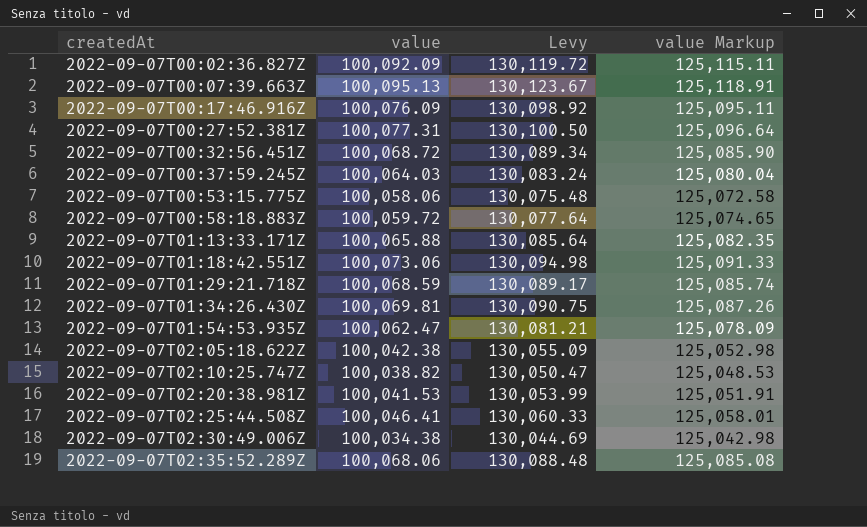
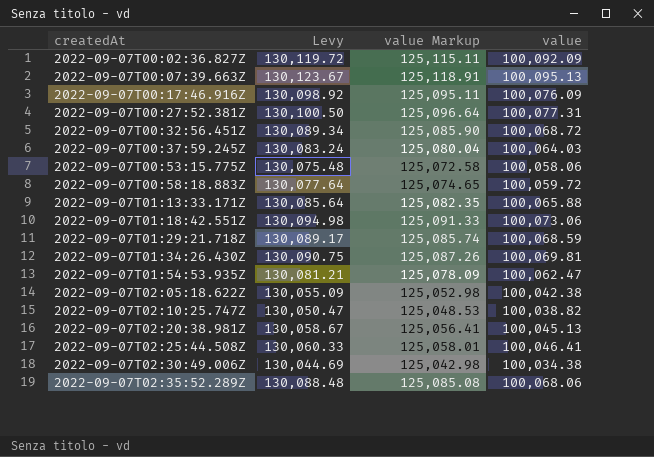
column value | position: 2 -> 4
2022-09-07T02:20:38.981Z | Levy: 130,053.99 -> 130,058.67
2022-09-07T02:20:38.981Z | value Markup: 125,051.91 -> 125,056.41
2022-09-07T02:20:38.981Z | value: 100,041.53 -> 100,045.13

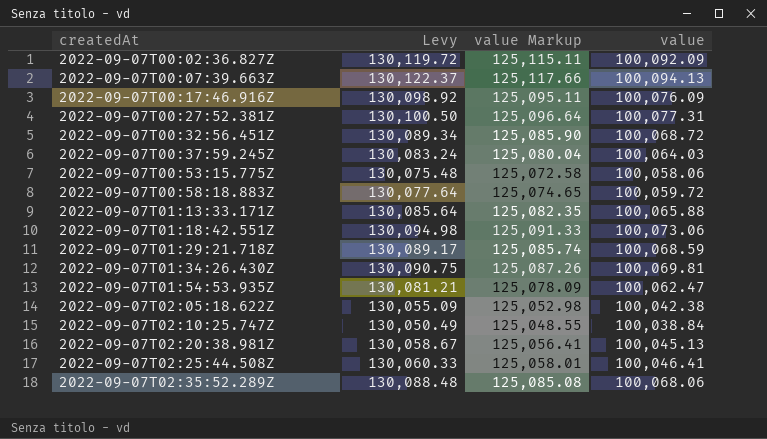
row 2022-09-07T02:30:49.006Z: 130,044.69 | 125,042.98 | 100,034.38 -> none
2022-09-07T00:07:39.663Z | Levy: 130,123.67 -> 130,122.37
2022-09-07T00:07:39.663Z | value Markup: 125,118.91 -> 125,117.66
2022-09-07T00:07:39.663Z | value: 100,095.13 -> 100,094.13
2022-09-07T02:10:25.747Z | Levy: 130,050.47 -> 130,050.49
2022-09-07T02:10:25.747Z | value Markup: 125,048.53 -> 125,048.55
2022-09-07T02:10:25.747Z | value: 100,038.82 -> 100,038.84

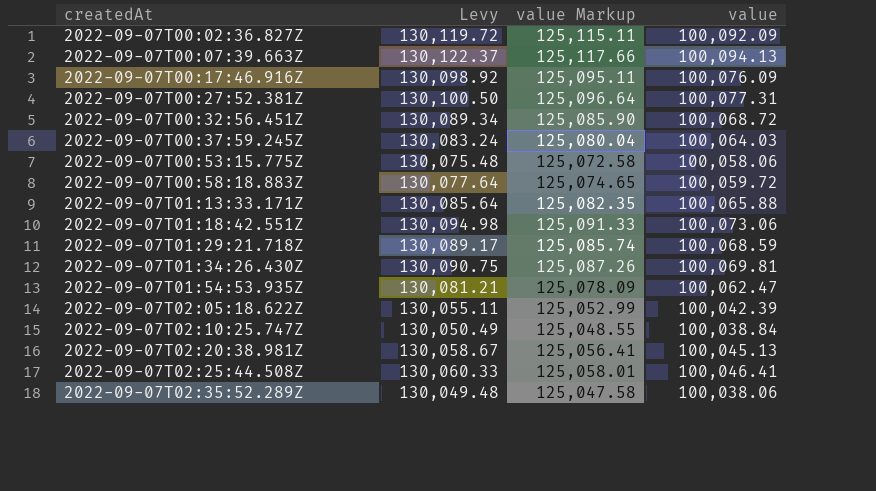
2022-09-07T02:05:18.622Z | Levy: 130,055.09 -> 130,055.11
2022-09-07T02:05:18.622Z | value Markup: 125,052.98 -> 125,052.99
2022-09-07T02:05:18.622Z | value: 100,042.38 -> 100,042.39
2022-09-07T02:35:52.289Z | Levy: 130,088.48 -> 130,049.48
2022-09-07T02:35:52.289Z | value Markup: 125,085.08 -> 125,047.58
2022-09-07T02:35:52.289Z | value: 100,068.06 -> 100,038.06

